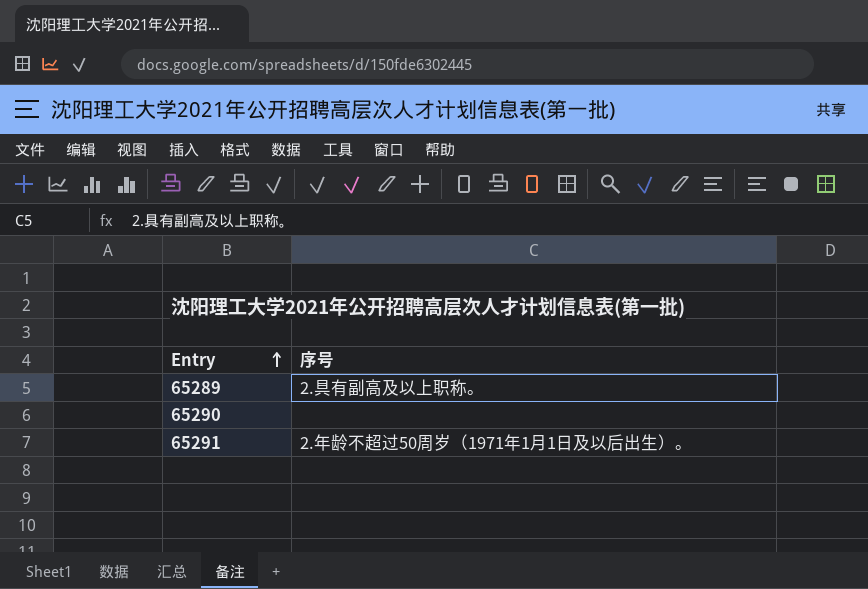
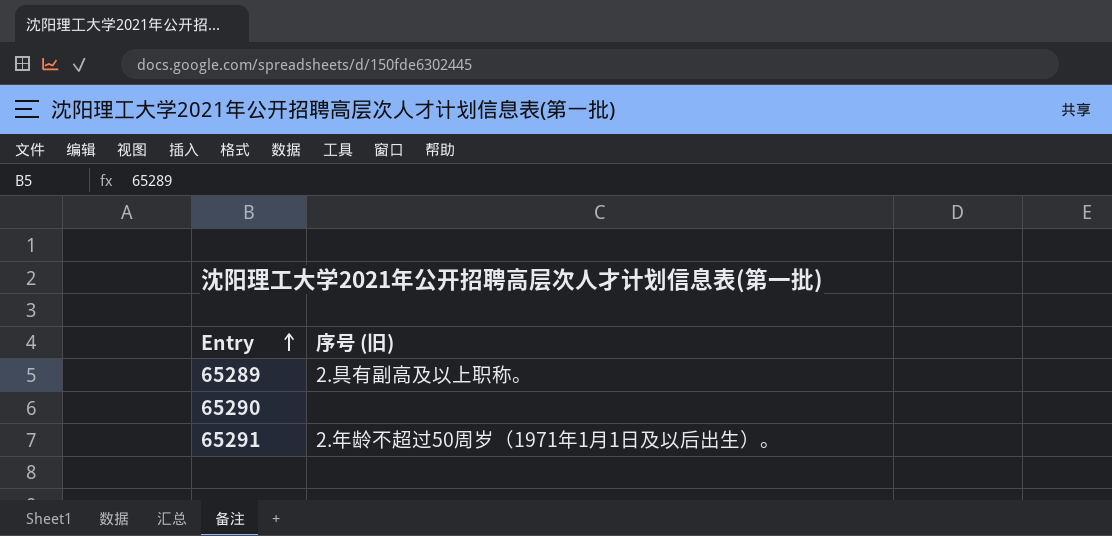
column name: 序号 -> 序号 (旧)

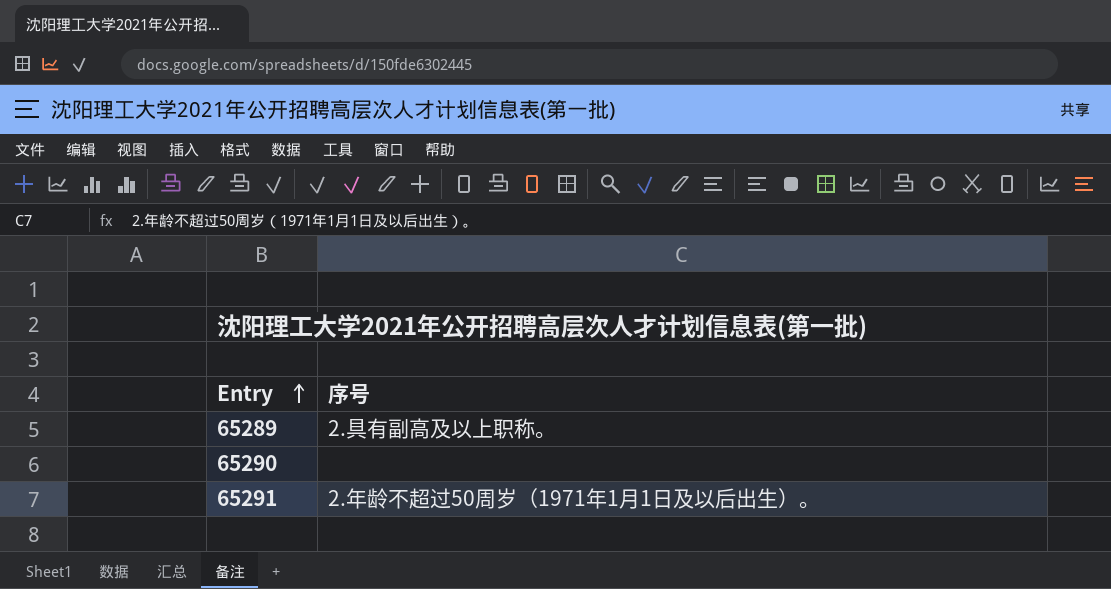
column name: 序号 (旧) -> 序号

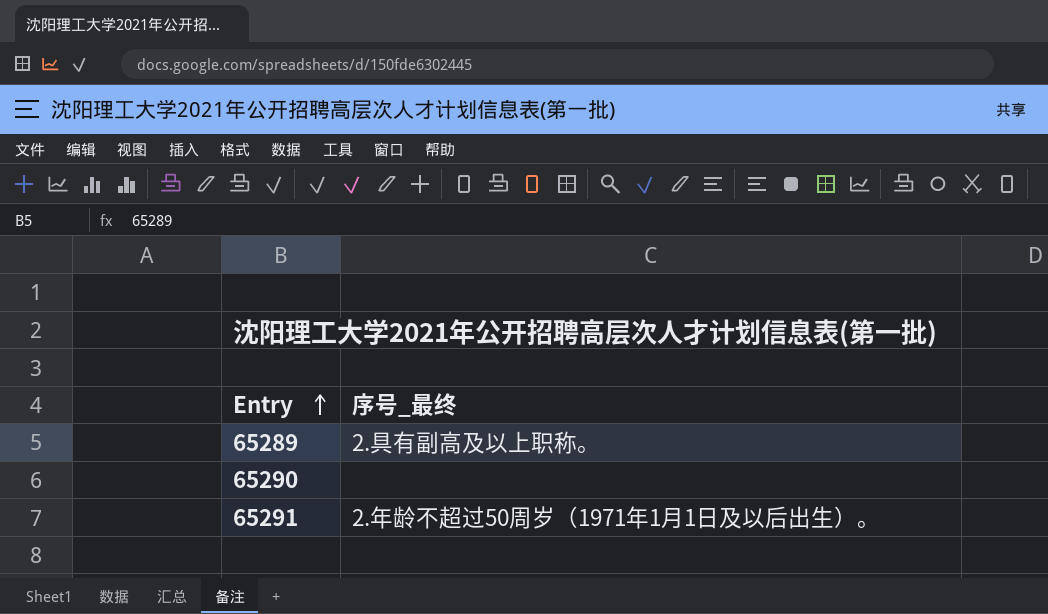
column name: 序号 -> 序号_最终

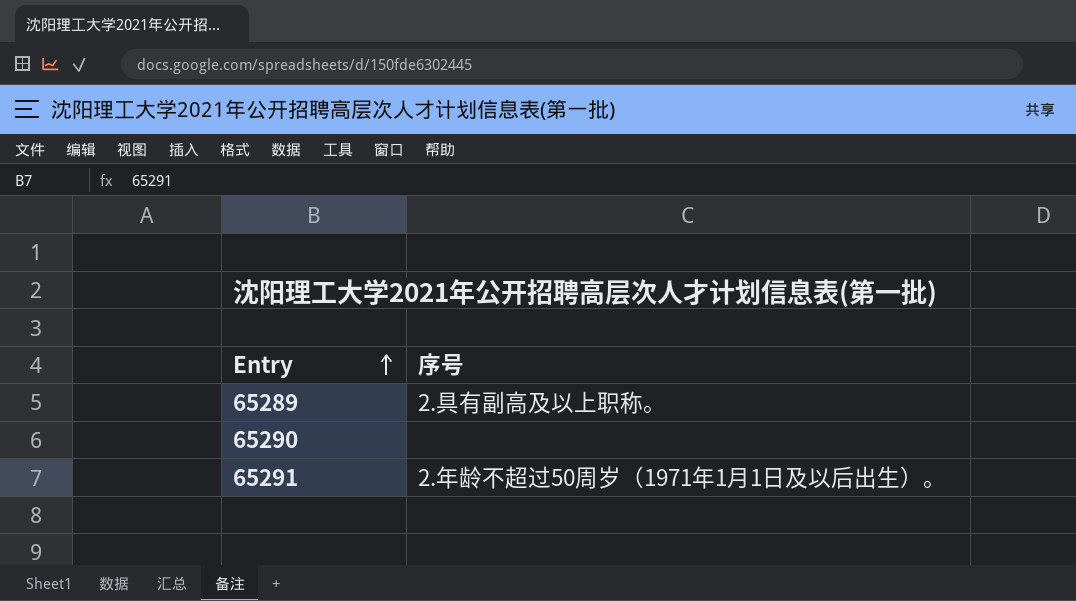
column name: 序号_最终 -> 序号

